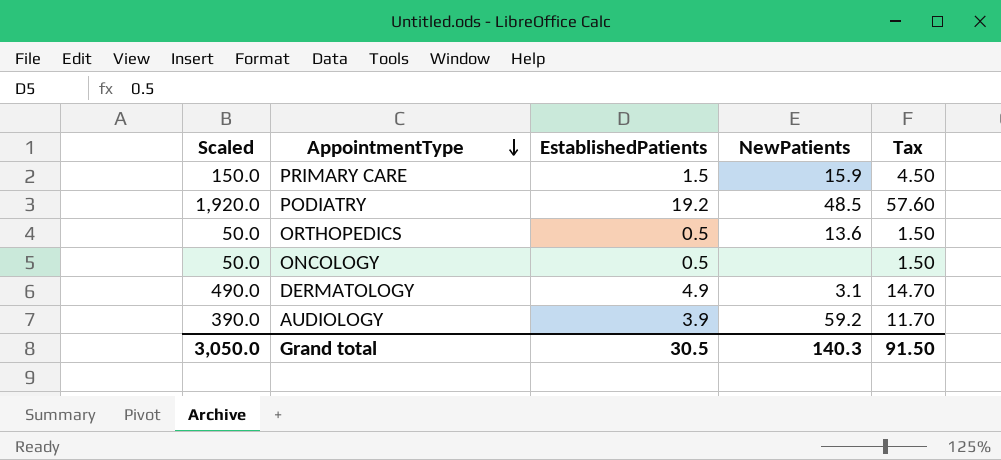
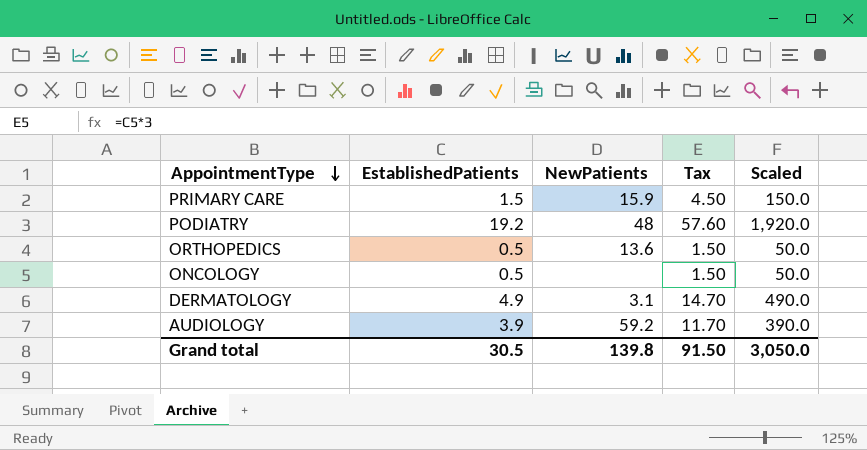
column Scaled | position: 1 -> 5
PODIATRY | NewPatients: 48.5 -> 48
Grand total | NewPatients: 140.3 -> 139.8

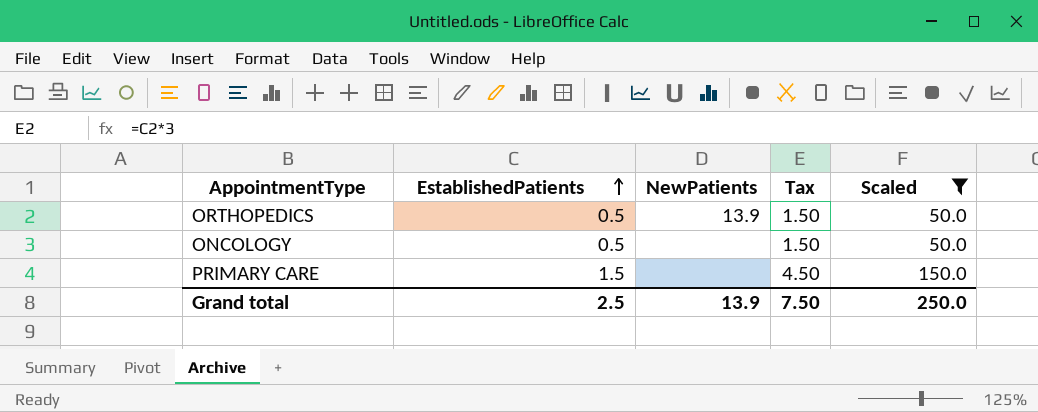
filter: none -> Scaled <= 150.0
row order: AppointmentType descending -> EstablishedPatients ascending
ORTHOPEDICS | NewPatients: 13.6 -> 13.9
PRIMARY CARE | NewPatients: 15.9 -> none
Grand total | EstablishedPatients: 30.5 -> 2.5
Grand total | NewPatients: 139.8 -> 13.9
Grand total | Tax: 91.50 -> 7.50
Grand total | Scaled: 3,050.0 -> 250.0

